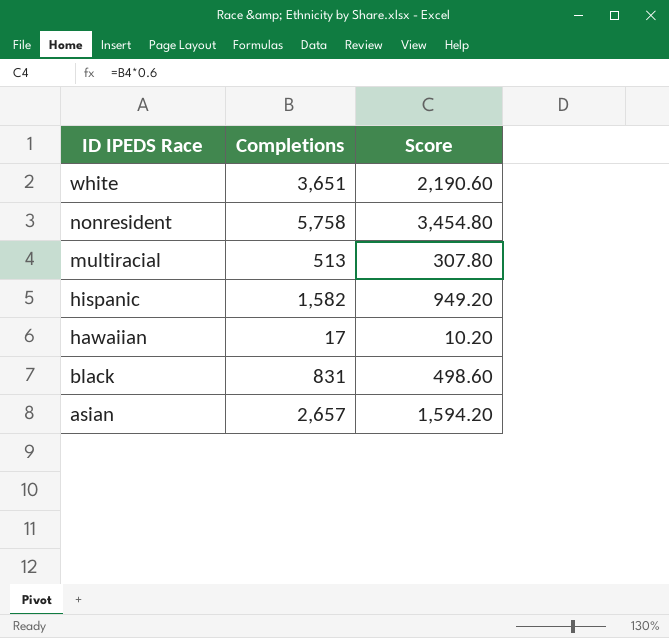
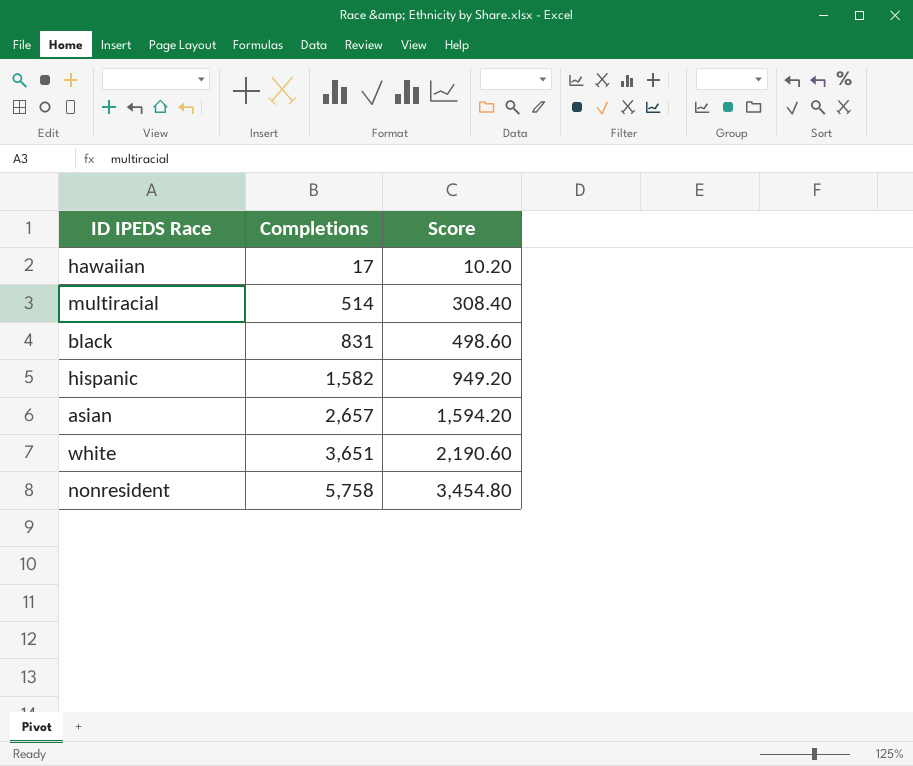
row order: ID IPEDS Race descending -> Completions ascending
multiracial | Completions: 513 -> 514
multiracial | Score: 307.80 -> 308.40

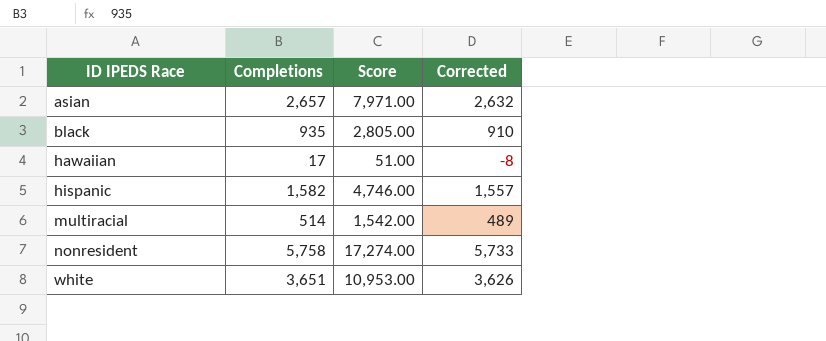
row order: Completions ascending -> ID IPEDS Race ascending
column Score | formula: [Completions] * 0.6 -> [Completions] * 3
column Corrected | formula: none -> [Completions] - 25
black | Completions: 831 -> 935

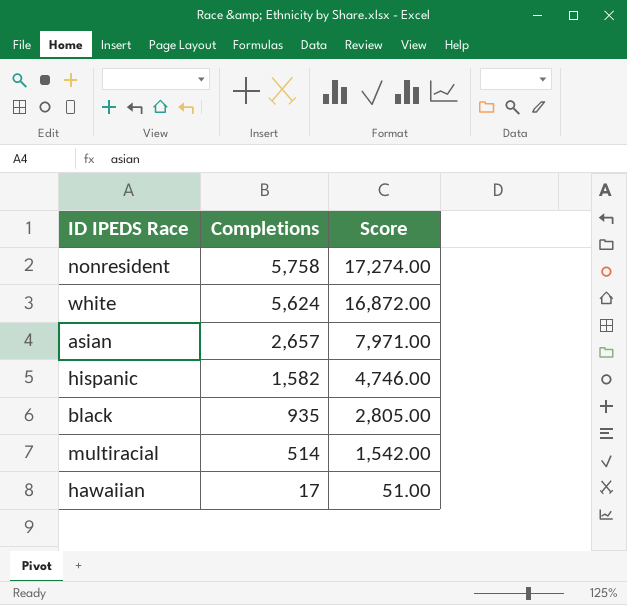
row order: ID IPEDS Race ascending -> Completions descending
column Corrected | formula: [Completions] - 25 -> none
white | Completions: 3,651 -> 5,624
white | Score: 10,953.00 -> 16,872.00

